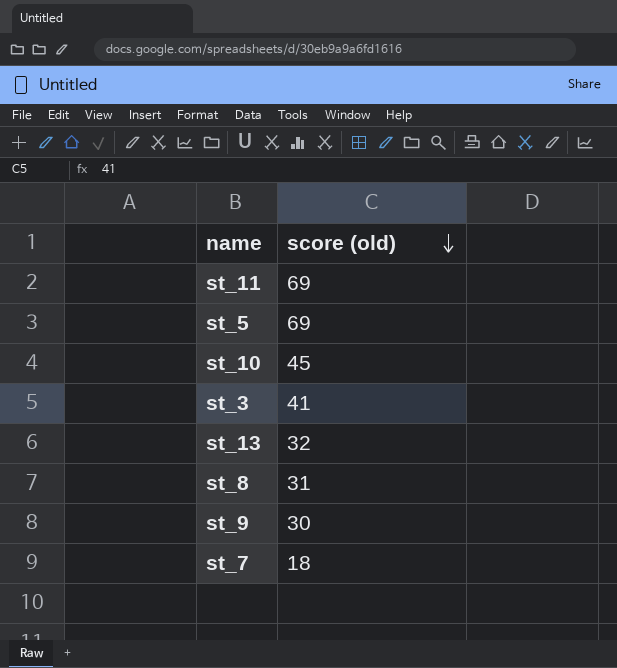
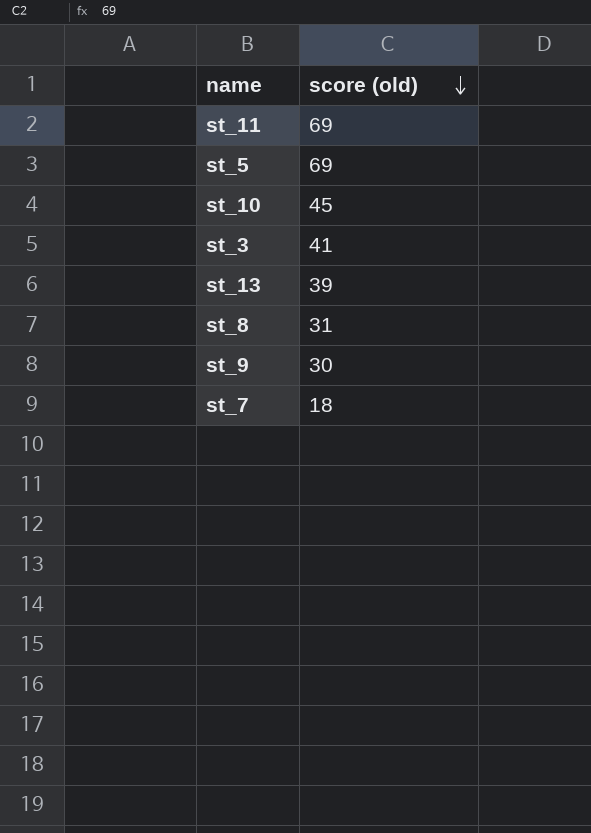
st_13 | score (old): 32 -> 39

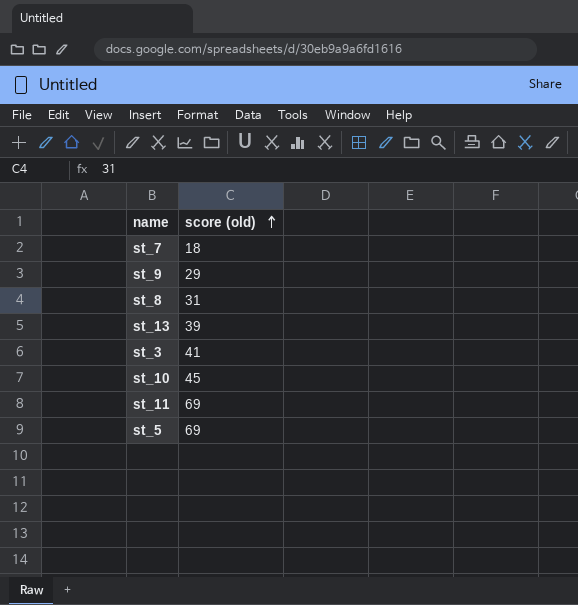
row order: score (old) descending -> score (old) ascending
st_9 | score (old): 30 -> 29

